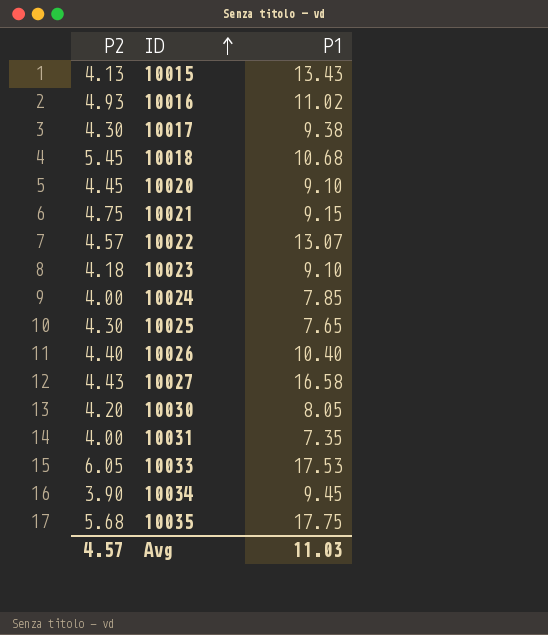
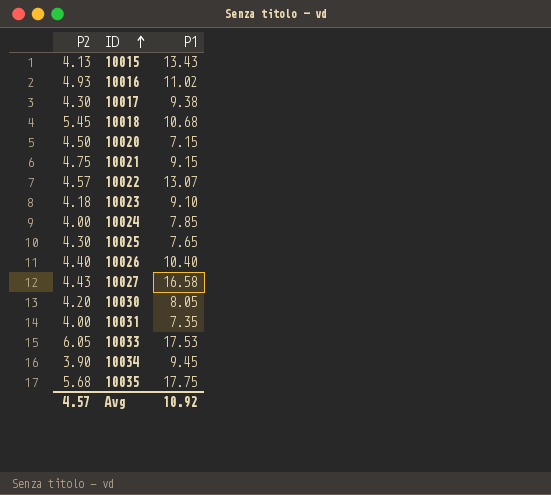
10020 | P2: 4.45 -> 4.50
10020 | P1: 9.10 -> 7.15
Avg | P1: 11.03 -> 10.92

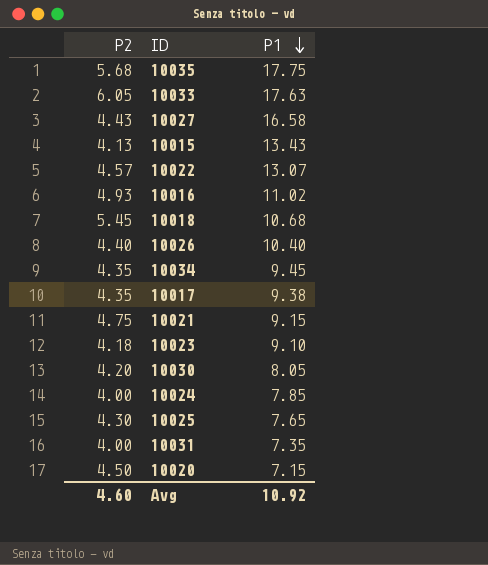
row order: ID ascending -> P1 descending
10033 | P1: 17.53 -> 17.63
10034 | P2: 3.90 -> 4.35
10017 | P2: 4.30 -> 4.35
Avg | P2: 4.57 -> 4.60

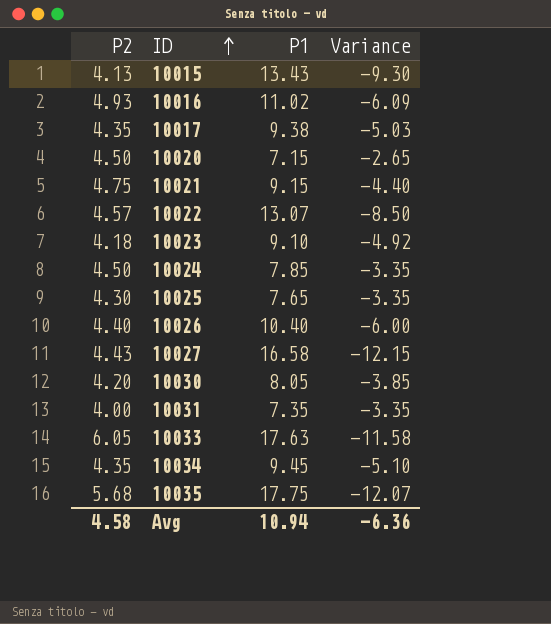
row order: P1 descending -> ID ascending
column Variance | formula: none -> [P2] - [P1]
row 10018: 5.45 | 10.68 -> none
10024 | P2: 4.00 -> 4.50
Avg | P2: 4.60 -> 4.58
Avg | P1: 10.92 -> 10.94

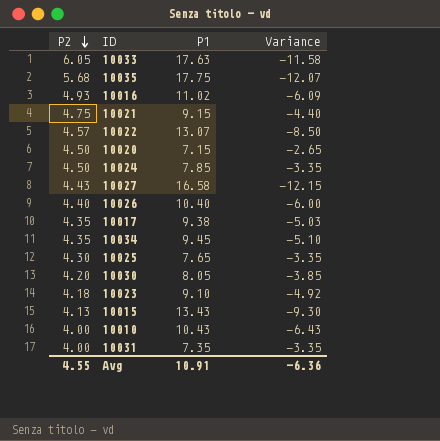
row order: ID ascending -> P2 descending
row 10010: none -> 4.00 | 10.43 | -6.43
Avg | P2: 4.58 -> 4.55
Avg | P1: 10.94 -> 10.91

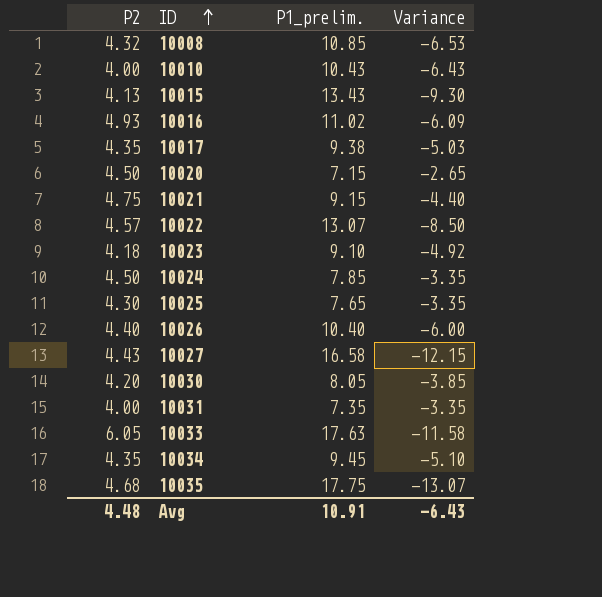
row order: P2 descending -> ID ascending
column name: P1 -> P1_prelim.
row 10008: none -> 4.32 | 10.85 | -6.53
10035 | P2: 5.68 -> 4.68
10035 | Variance: -12.07 -> -13.07
Avg | P2: 4.55 -> 4.48
Avg | Variance: -6.36 -> -6.43

